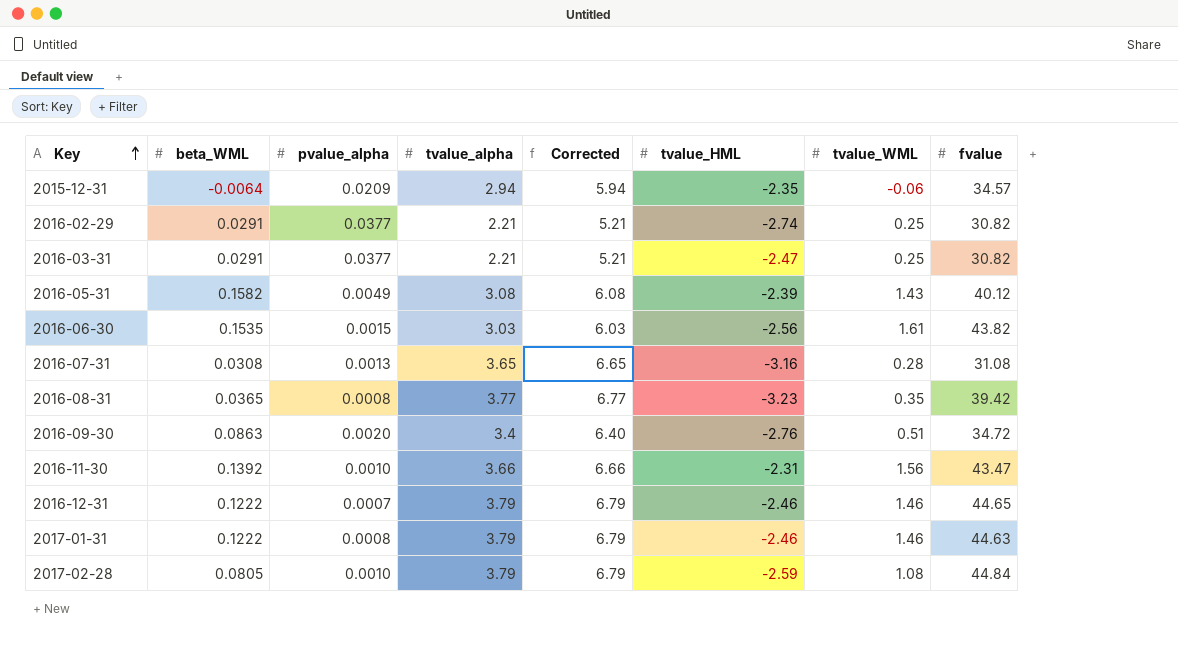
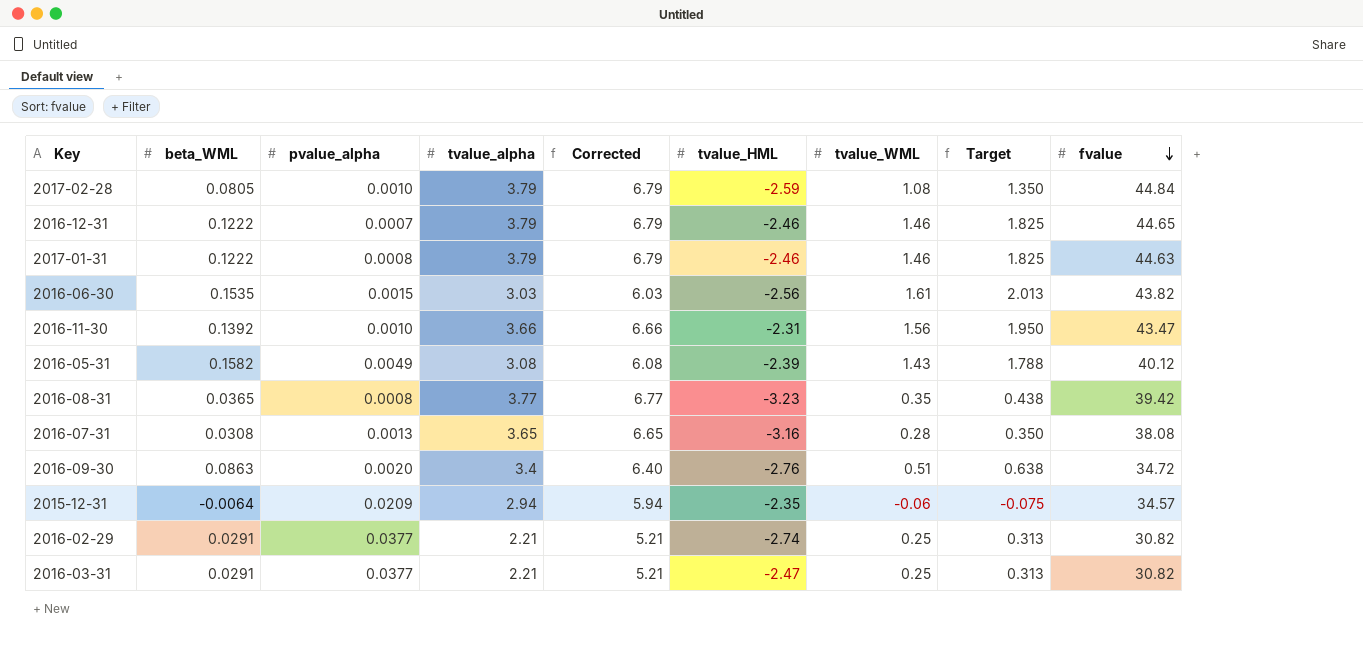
row order: Key ascending -> fvalue descending
column Target | formula: none -> [tvalue_WML] * 1.25
2016-07-31 | fvalue: 31.08 -> 38.08

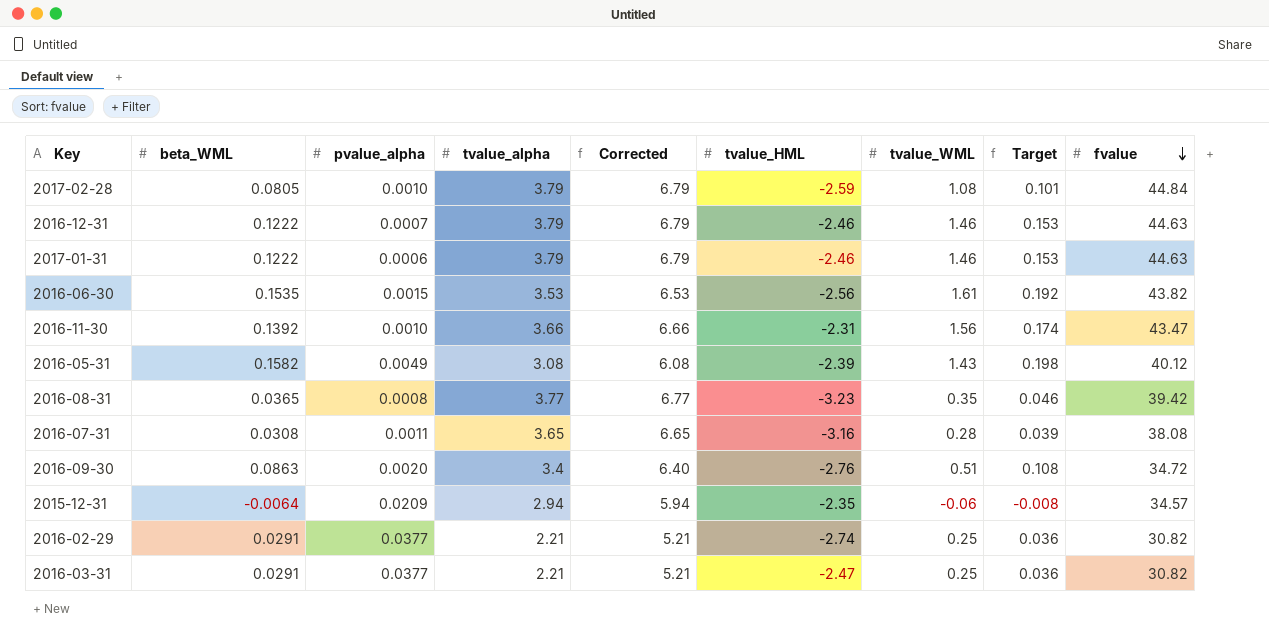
column Target | formula: [tvalue_WML] * 1.25 -> [beta_WML] * 1.25
2016-12-31 | fvalue: 44.65 -> 44.63
2017-01-31 | pvalue_alpha: 0.0008 -> 0.0006
2016-06-30 | tvalue_alpha: 3.03 -> 3.53
2016-06-30 | Corrected: 6.03 -> 6.53
2016-07-31 | pvalue_alpha: 0.0013 -> 0.0011

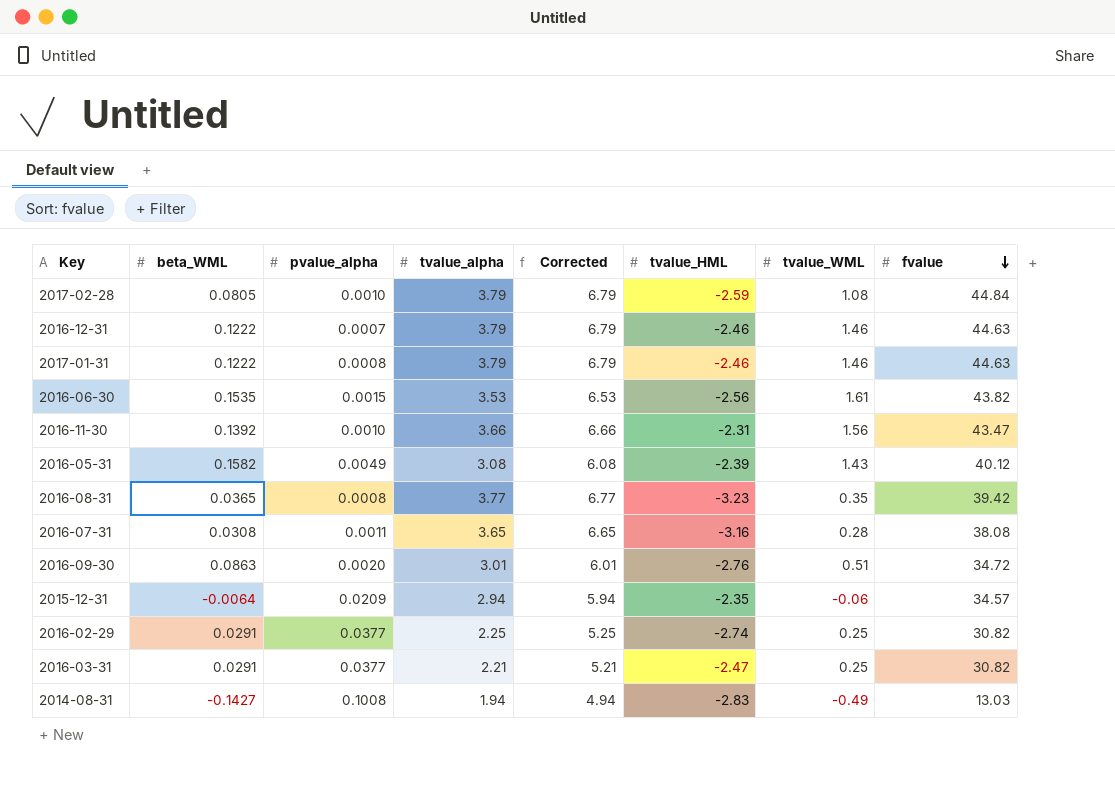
column Target | formula: [beta_WML] * 1.25 -> none
2017-01-31 | pvalue_alpha: 0.0006 -> 0.0008
2016-09-30 | tvalue_alpha: 3.4 -> 3.01
2016-09-30 | Corrected: 6.40 -> 6.01
2016-02-29 | tvalue_alpha: 2.21 -> 2.25
2016-02-29 | Corrected: 5.21 -> 5.25
row 2014-08-31: none -> -0.1427 | 0.1008 | 1.94 | 4.94 | -2.83 | -0.49 | 13.03

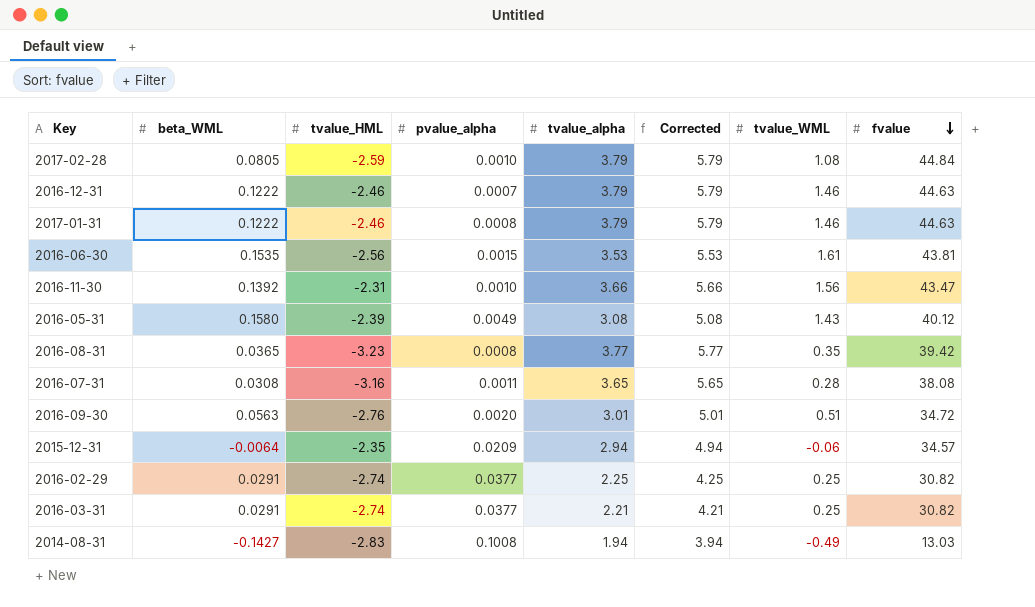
column tvalue_HML | position: 6 -> 3
column Corrected | formula: [tvalue_alpha] + 3 -> [tvalue_alpha] + 2
2016-06-30 | fvalue: 43.82 -> 43.81
2016-05-31 | beta_WML: 0.1582 -> 0.1580
2016-09-30 | beta_WML: 0.0863 -> 0.0563
2016-03-31 | tvalue_HML: -2.47 -> -2.74

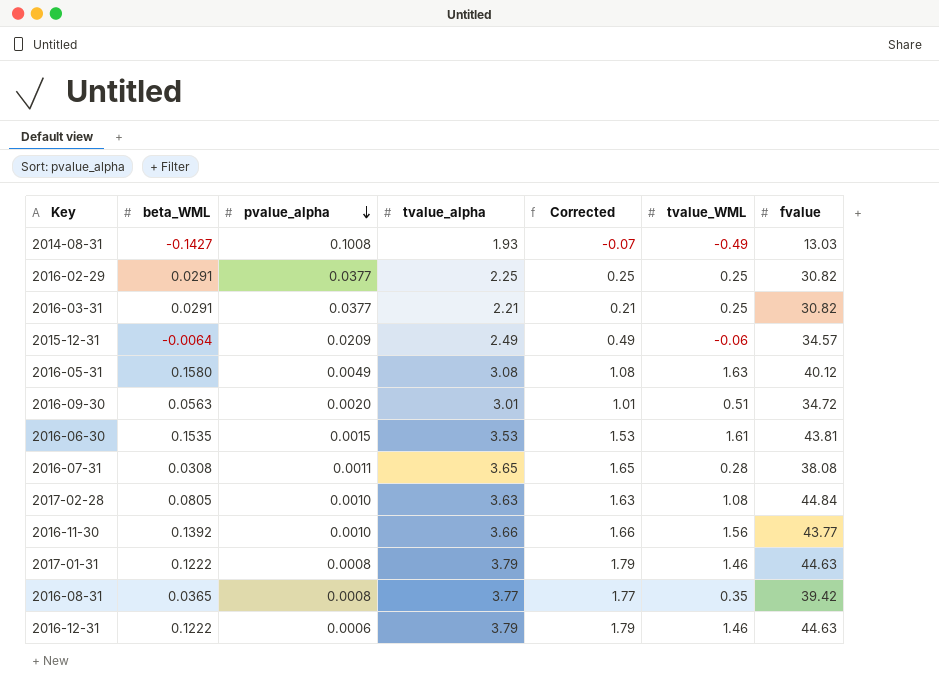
row order: fvalue descending -> pvalue_alpha descending
column tvalue_HML | position: 3 -> none
column Corrected | formula: [tvalue_alpha] + 2 -> [tvalue_alpha] - 2
2014-08-31 | tvalue_alpha: 1.94 -> 1.93
2015-12-31 | tvalue_alpha: 2.94 -> 2.49
2016-05-31 | tvalue_WML: 1.43 -> 1.63
2017-02-28 | tvalue_alpha: 3.79 -> 3.63
2016-11-30 | fvalue: 43.47 -> 43.77
2016-12-31 | pvalue_alpha: 0.0007 -> 0.0006

